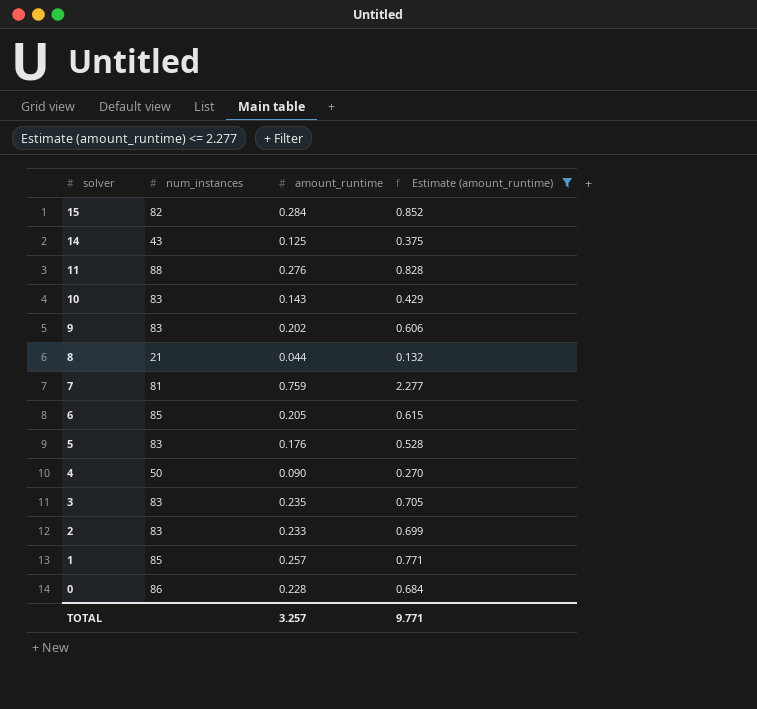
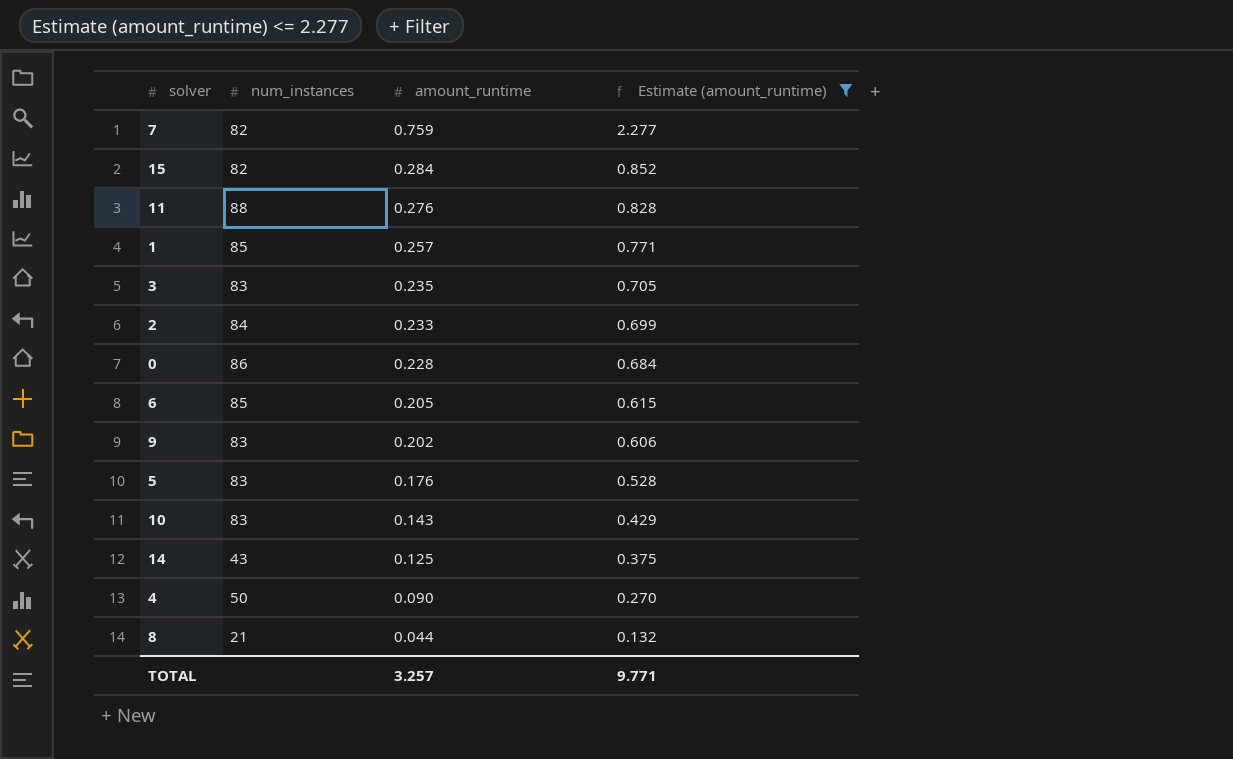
row order: solver descending -> amount_runtime descending
7 | num_instances: 81 -> 82
2 | num_instances: 83 -> 84

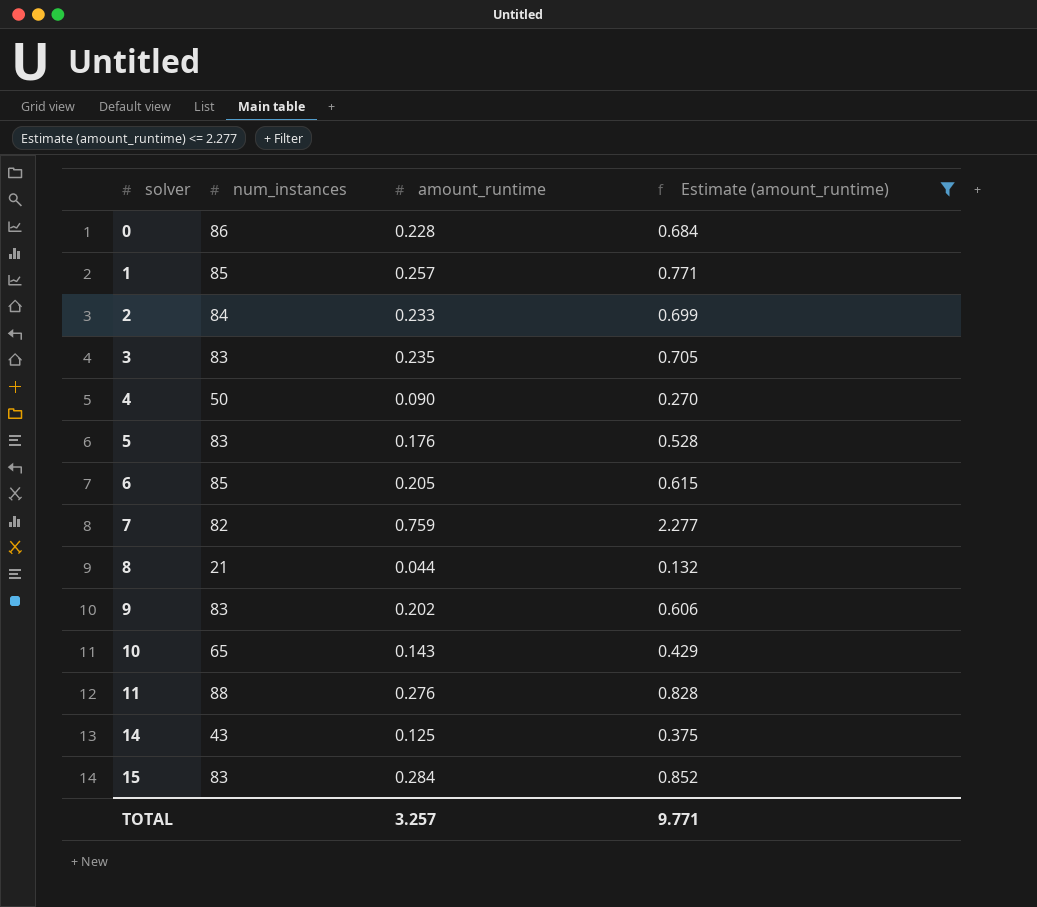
row order: amount_runtime descending -> solver ascending
10 | num_instances: 83 -> 65
15 | num_instances: 82 -> 83

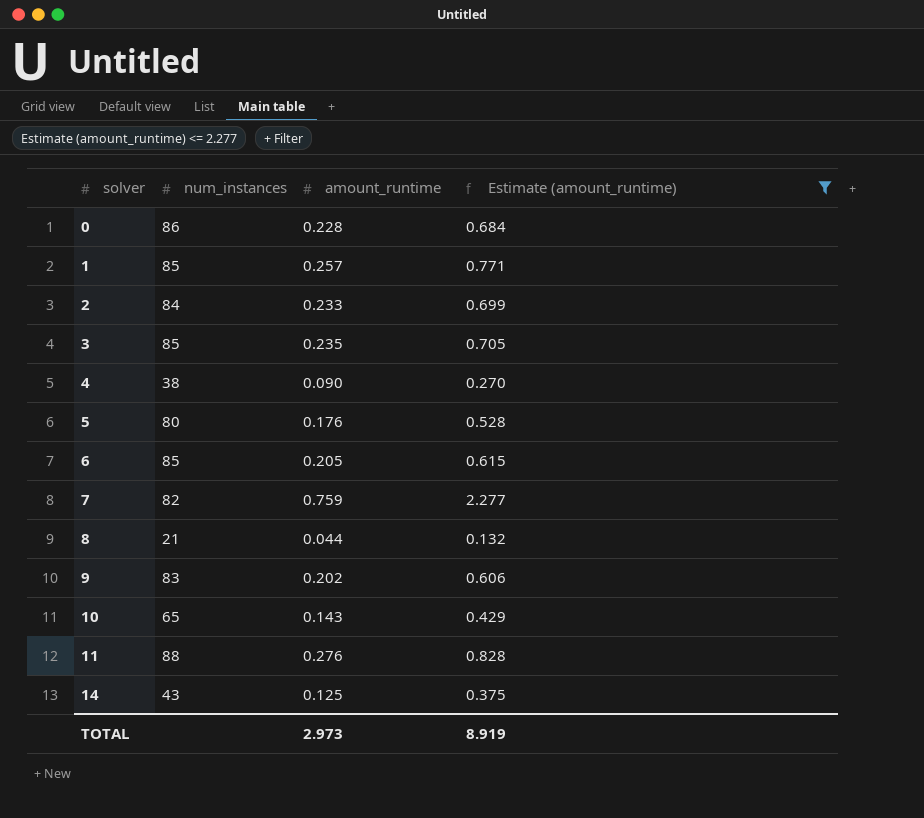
row 15: 83 | 0.284 | 0.852 -> none
3 | num_instances: 83 -> 85
4 | num_instances: 50 -> 38
5 | num_instances: 83 -> 80
TOTAL | amount_runtime: 3.257 -> 2.973
TOTAL | Estimate (amount_runtime): 9.771 -> 8.919

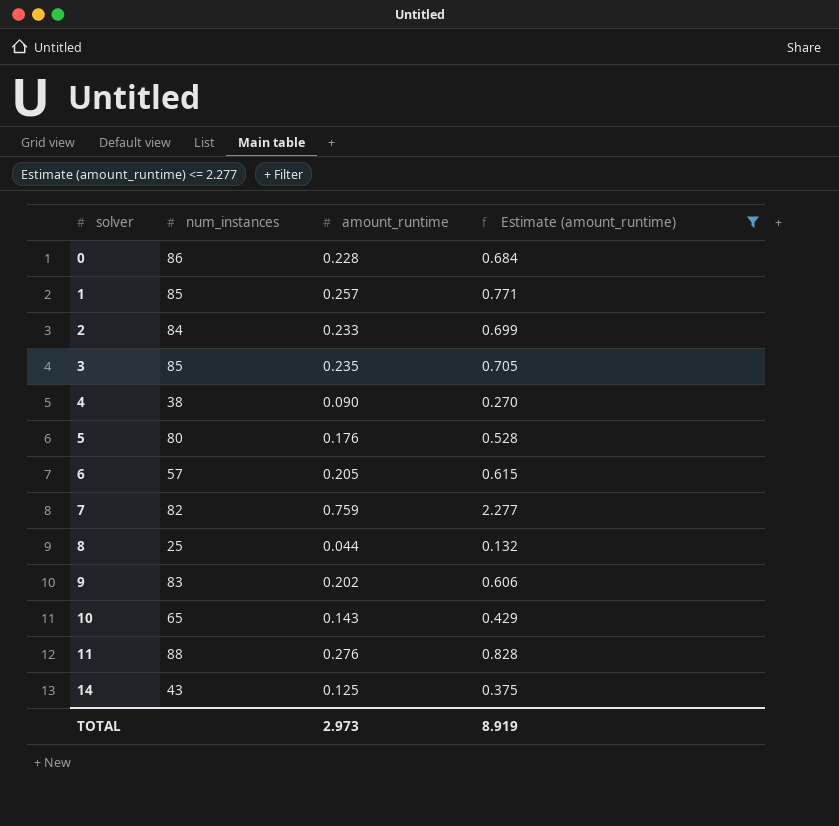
6 | num_instances: 85 -> 57
8 | num_instances: 21 -> 25

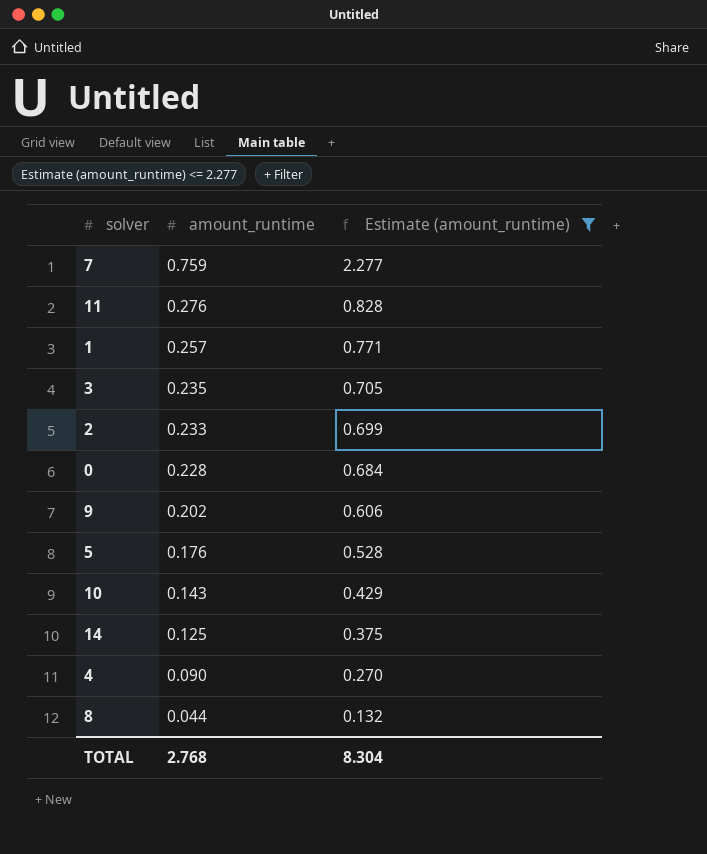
row order: solver ascending -> amount_runtime descending
column num_instances | position: 2 -> none
row 6: 57 | 0.205 | 0.615 -> none
TOTAL | amount_runtime: 2.973 -> 2.768
TOTAL | Estimate (amount_runtime): 8.919 -> 8.304

